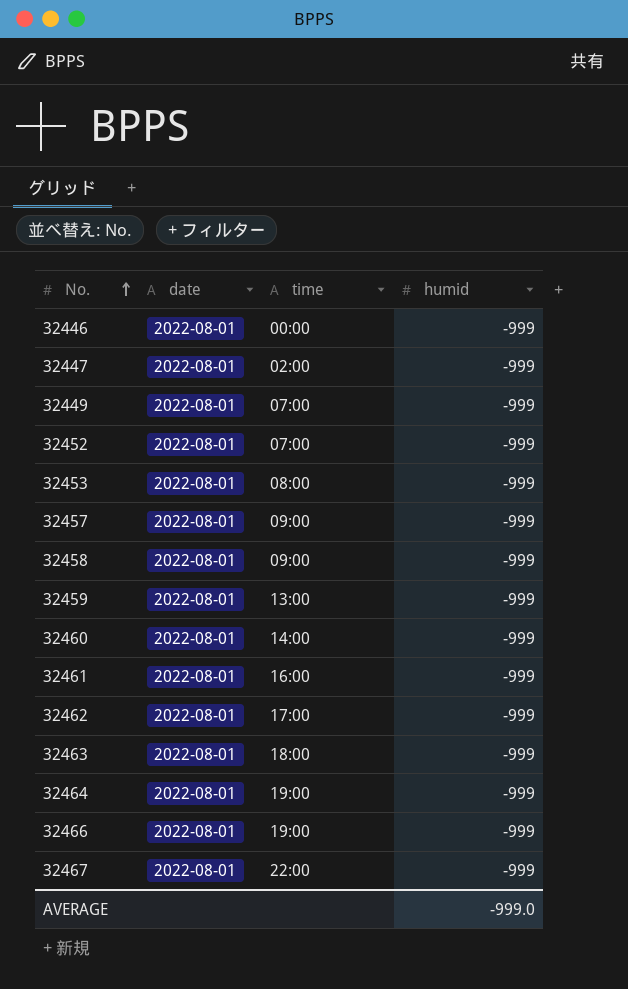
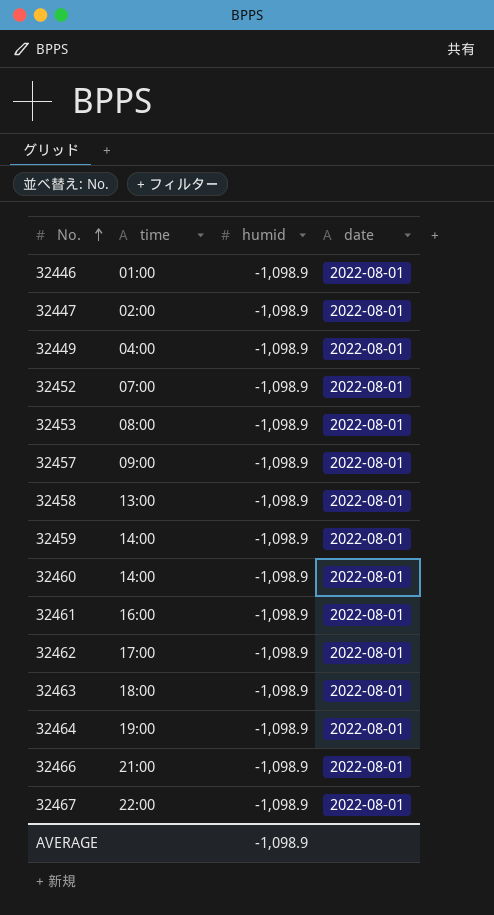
column date | position: 2 -> 4
32446 | time: 00:00 -> 01:00
32446 | humid: -999 -> -1,098.9
32447 | humid: -999 -> -1,098.9
32449 | time: 07:00 -> 04:00
32449 | humid: -999 -> -1,098.9
32452 | humid: -999 -> -1,098.9
32453 | humid: -999 -> -1,098.9
32457 | humid: -999 -> -1,098.9
32458 | time: 09:00 -> 13:00
32458 | humid: -999 -> -1,098.9
32459 | time: 13:00 -> 14:00
32459 | humid: -999 -> -1,098.9
32460 | humid: -999 -> -1,098.9
32461 | humid: -999 -> -1,098.9
32462 | humid: -999 -> -1,098.9
32463 | humid: -999 -> -1,098.9
32464 | humid: -999 -> -1,098.9
32466 | time: 19:00 -> 21:00
32466 | humid: -999 -> -1,098.9
32467 | humid: -999 -> -1,098.9
AVERAGE | humid: -999.0 -> -1,098.9

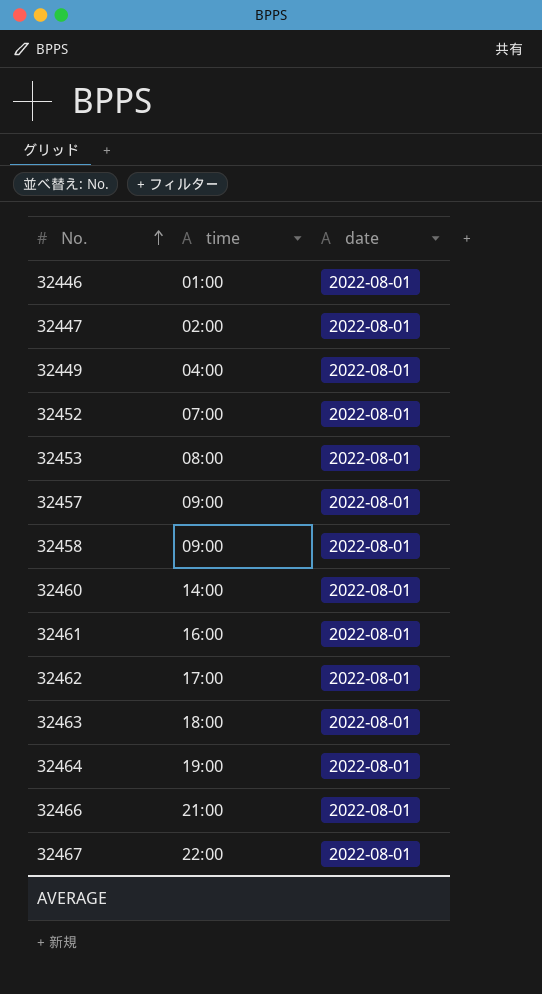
column humid | position: 3 -> none
row 32459: 14:00 | -1,098.9 | 2022-08-01 -> none
32458 | time: 13:00 -> 09:00

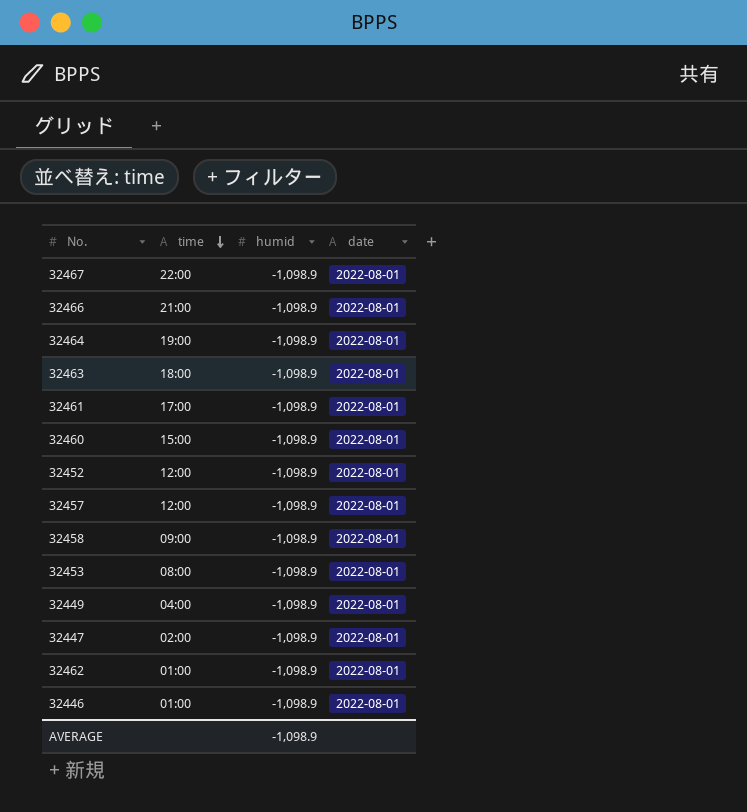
row order: No. ascending -> time descending
column humid | position: none -> 3
32461 | time: 16:00 -> 17:00
32460 | time: 14:00 -> 15:00
32452 | time: 07:00 -> 12:00
32457 | time: 09:00 -> 12:00
32462 | time: 17:00 -> 01:00

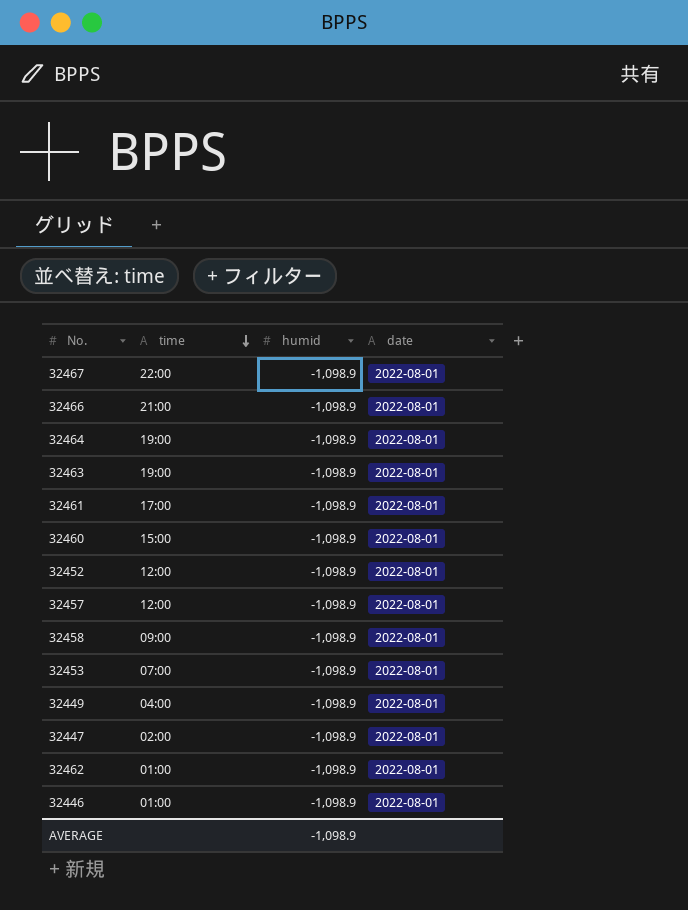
32463 | time: 18:00 -> 19:00
32453 | time: 08:00 -> 07:00

